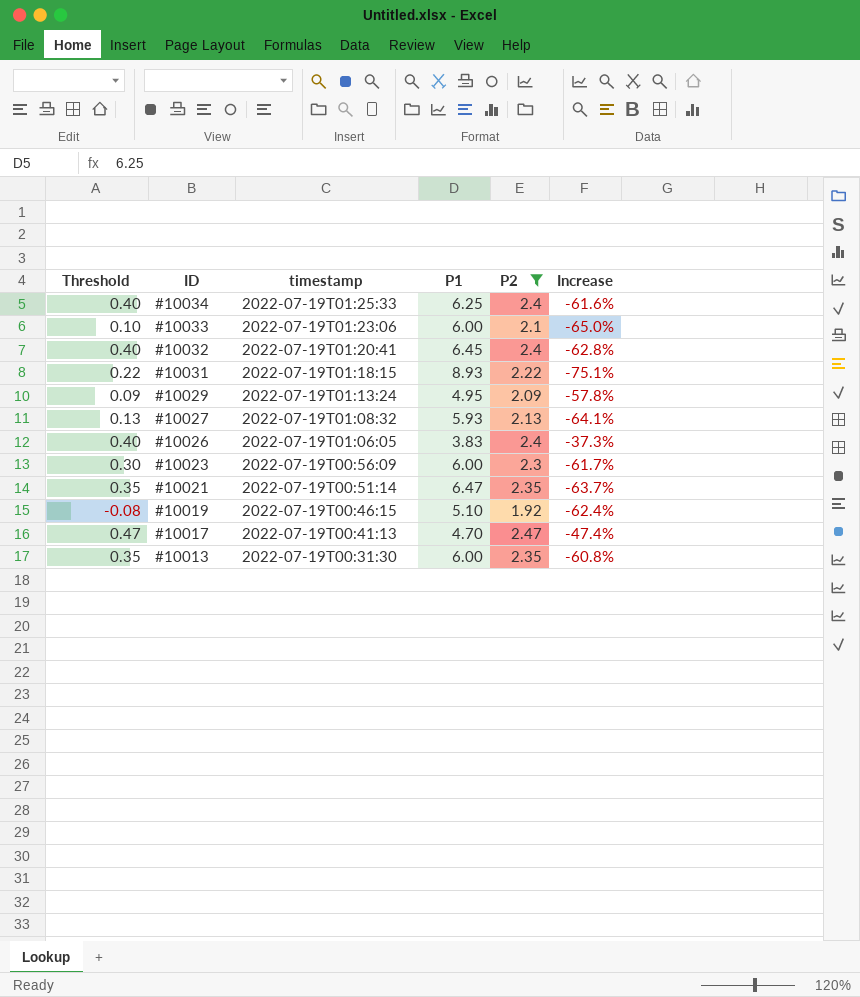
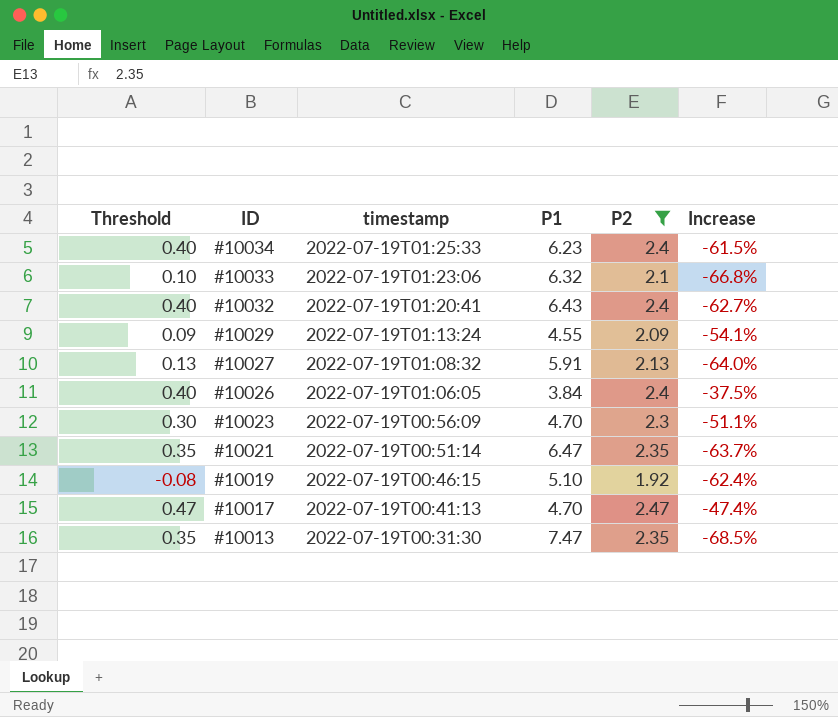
row #10031: 0.22 | 2022-07-19T01:18:15 | 8.93 | 2.22 | -75.1% -> none
#10034 | P1: 6.25 -> 6.23
#10034 | Increase: -61.6% -> -61.5%
#10033 | P1: 6.00 -> 6.32
#10033 | Increase: -65.0% -> -66.8%
#10032 | P1: 6.45 -> 6.43
#10032 | Increase: -62.8% -> -62.7%
#10029 | P1: 4.95 -> 4.55
#10029 | Increase: -57.8% -> -54.1%
#10027 | P1: 5.93 -> 5.91
#10027 | Increase: -64.1% -> -64.0%
#10026 | P1: 3.83 -> 3.84
#10026 | Increase: -37.3% -> -37.5%
#10023 | P1: 6.00 -> 4.70
#10023 | Increase: -61.7% -> -51.1%
#10013 | P1: 6.00 -> 7.47
#10013 | Increase: -60.8% -> -68.5%

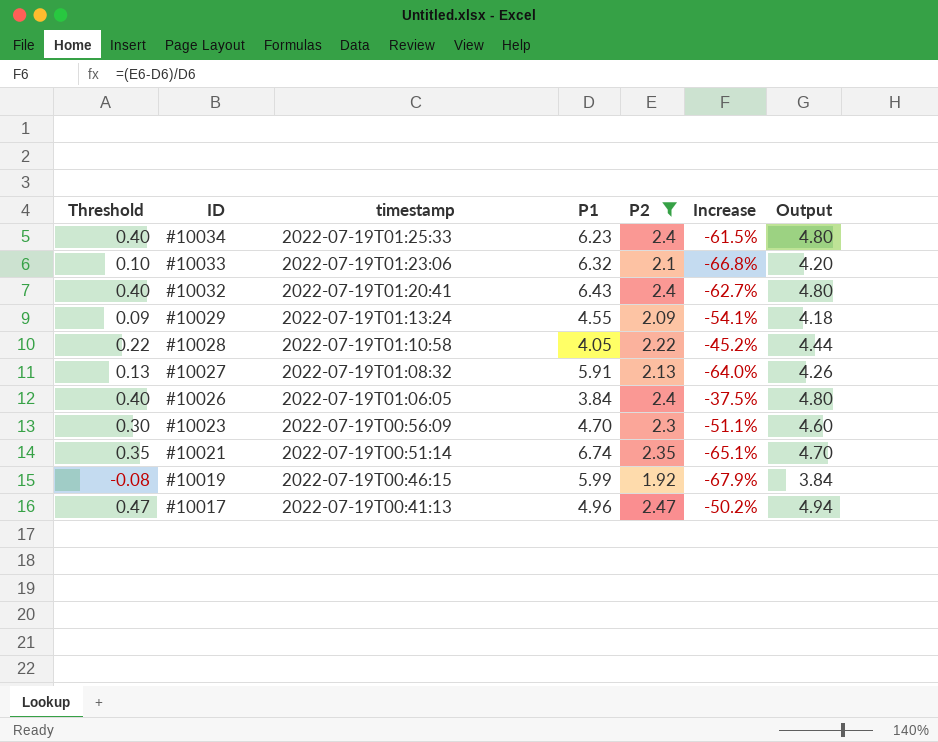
column Output | formula: none -> [P2] * 2
row #10013: 0.35 | 2022-07-19T00:31:30 | 7.47 | 2.35 | -68.5% -> none
row #10028: none -> 0.22 | 2022-07-19T01:10:58 | 4.05 | 2.22 | -45.2% | 4.44
#10021 | P1: 6.47 -> 6.74
#10021 | Increase: -63.7% -> -65.1%
#10019 | P1: 5.10 -> 5.99
#10019 | Increase: -62.4% -> -67.9%
#10017 | P1: 4.70 -> 4.96
#10017 | Increase: -47.4% -> -50.2%

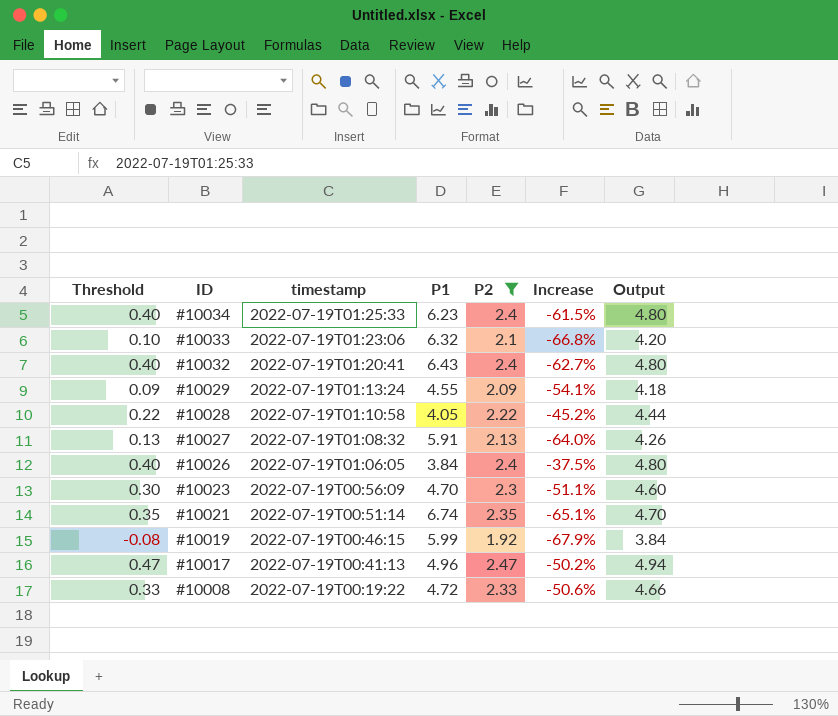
row #10008: none -> 0.33 | 2022-07-19T00:19:22 | 4.72 | 2.33 | -50.6% | 4.66

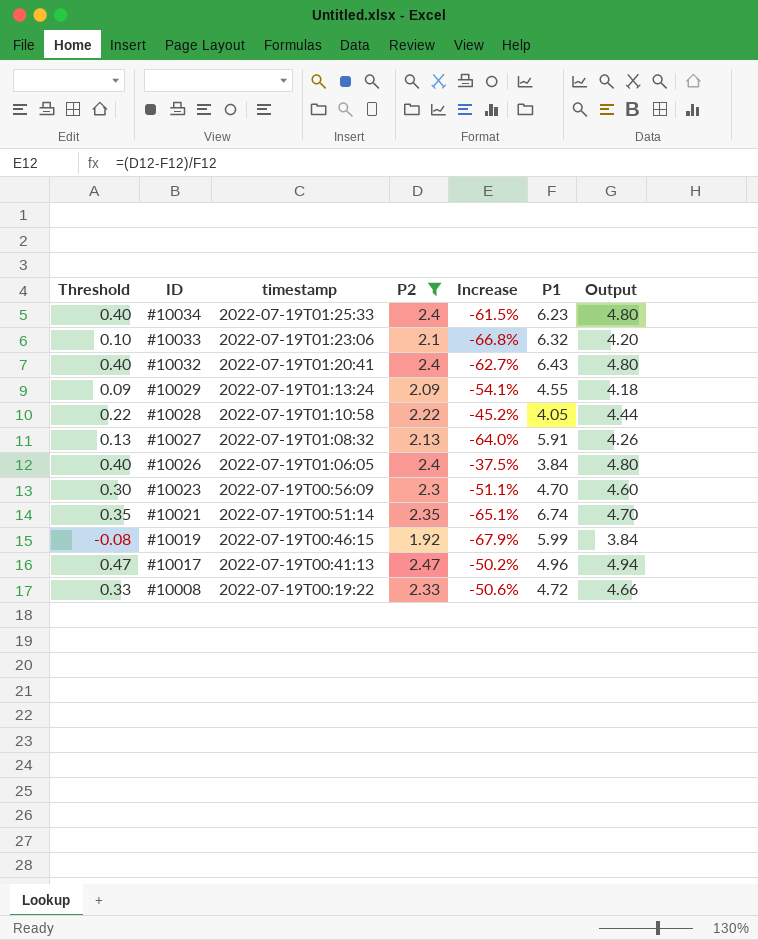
column P1 | position: 4 -> 6

